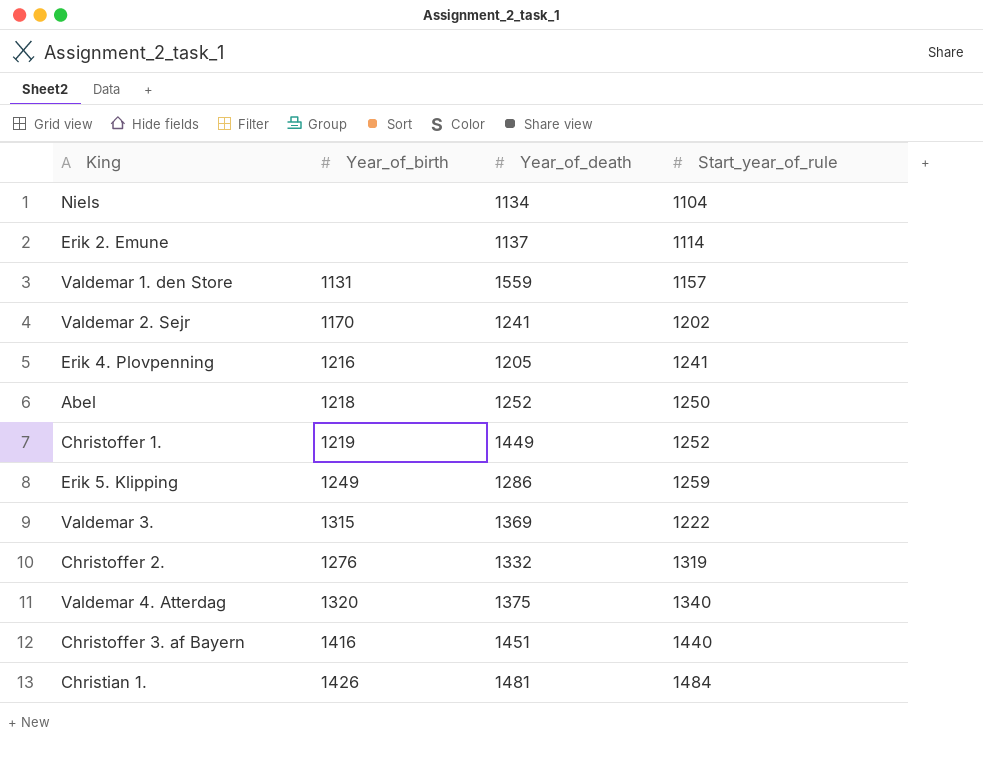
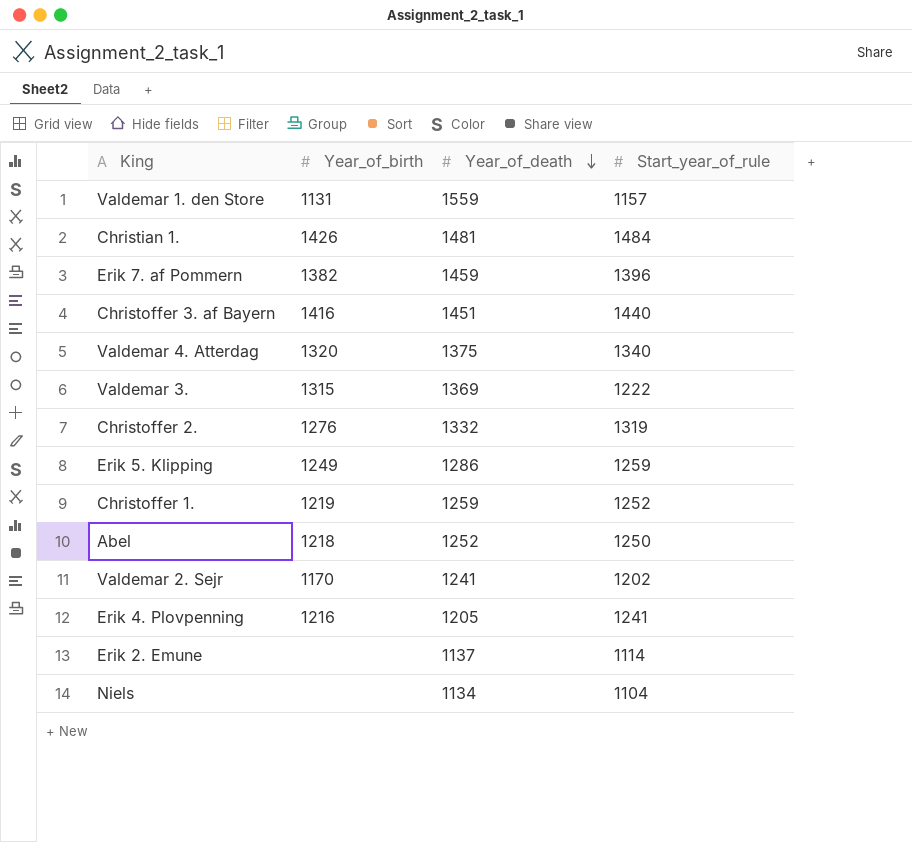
row order: none -> Year_of_death descending
row Erik 7. af Pommern: none -> 1382 | 1459 | 1396
Christoffer 1. | Year_of_death: 1449 -> 1259

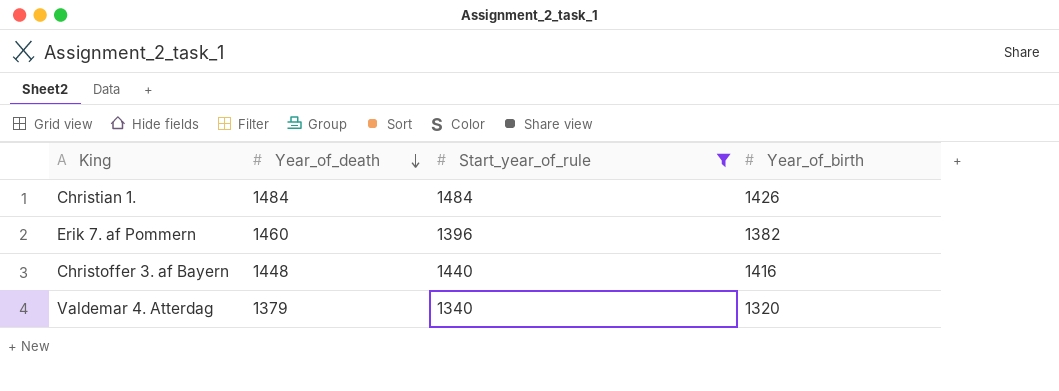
filter: none -> Start_year_of_rule >= 1340
column Year_of_birth | position: 2 -> 4
Christian 1. | Year_of_death: 1481 -> 1484
Erik 7. af Pommern | Year_of_death: 1459 -> 1460
Christoffer 3. af Bayern | Year_of_death: 1451 -> 1448
Valdemar 4. Atterdag | Year_of_death: 1375 -> 1379

